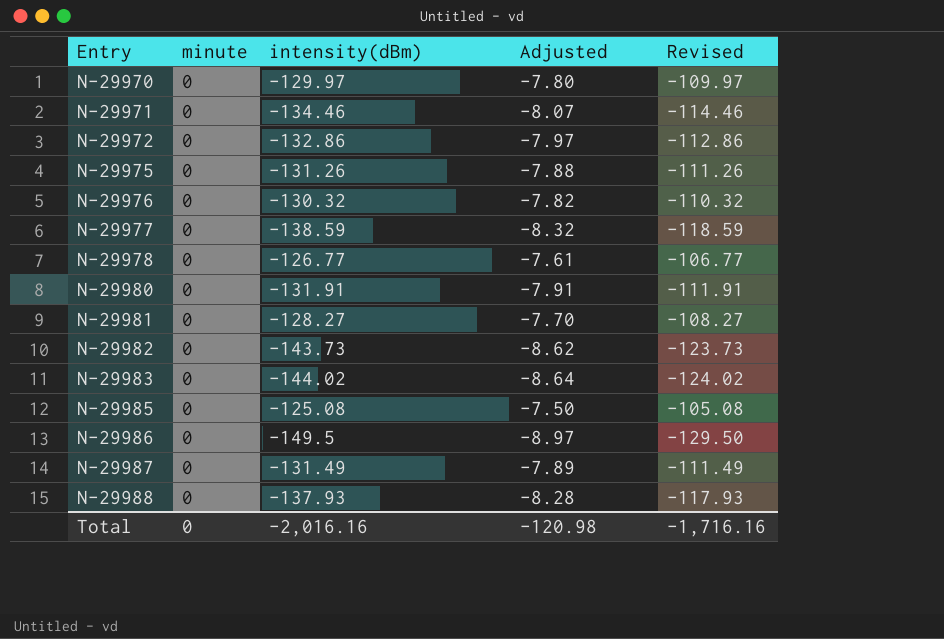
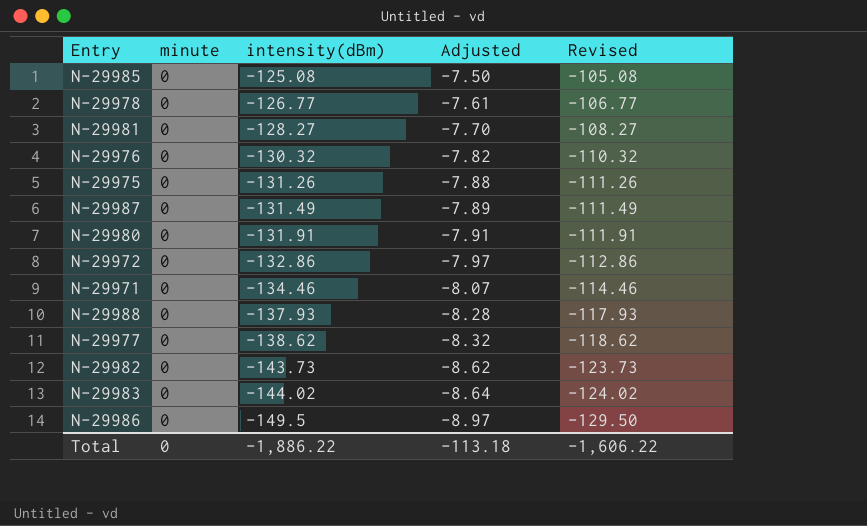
row order: Entry ascending -> intensity(dBm) descending
row N-29970: 0 | -129.97 | -7.80 | -109.97 -> none
N-29977 | intensity(dBm): -138.59 -> -138.62
N-29977 | Revised: -118.59 -> -118.62
Total | intensity(dBm): -2,016.16 -> -1,886.22
Total | Adjusted: -120.98 -> -113.18
Total | Revised: -1,716.16 -> -1,606.22

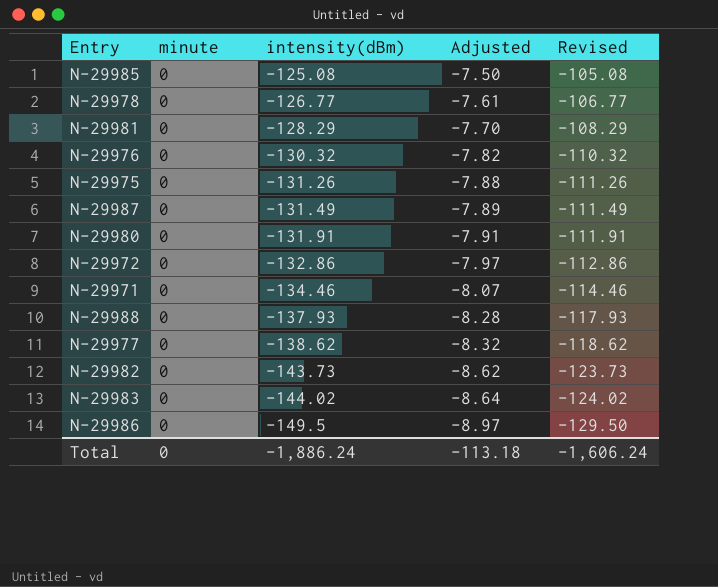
N-29981 | intensity(dBm): -128.27 -> -128.29
N-29981 | Revised: -108.27 -> -108.29
Total | intensity(dBm): -1,886.22 -> -1,886.24
Total | Revised: -1,606.22 -> -1,606.24

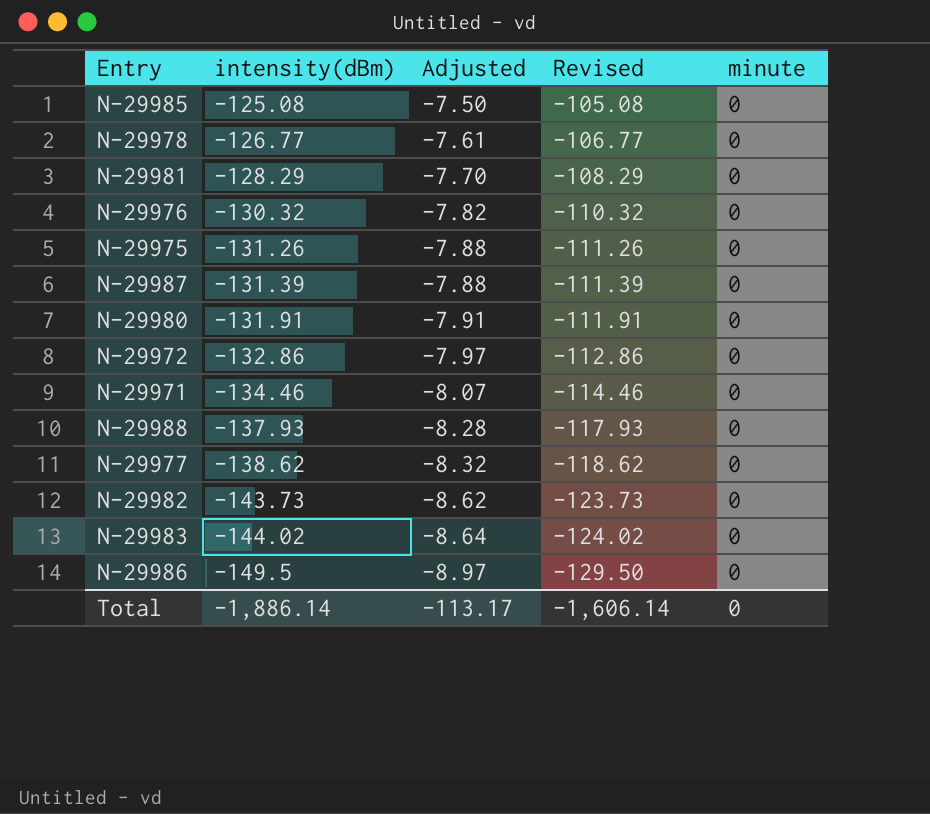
column minute | position: 2 -> 5
N-29987 | intensity(dBm): -131.49 -> -131.39
N-29987 | Adjusted: -7.89 -> -7.88
N-29987 | Revised: -111.49 -> -111.39
Total | intensity(dBm): -1,886.24 -> -1,886.14
Total | Adjusted: -113.18 -> -113.17
Total | Revised: -1,606.24 -> -1,606.14

